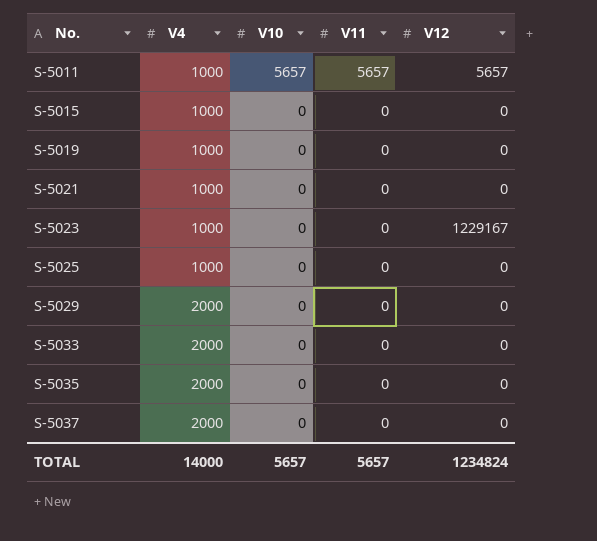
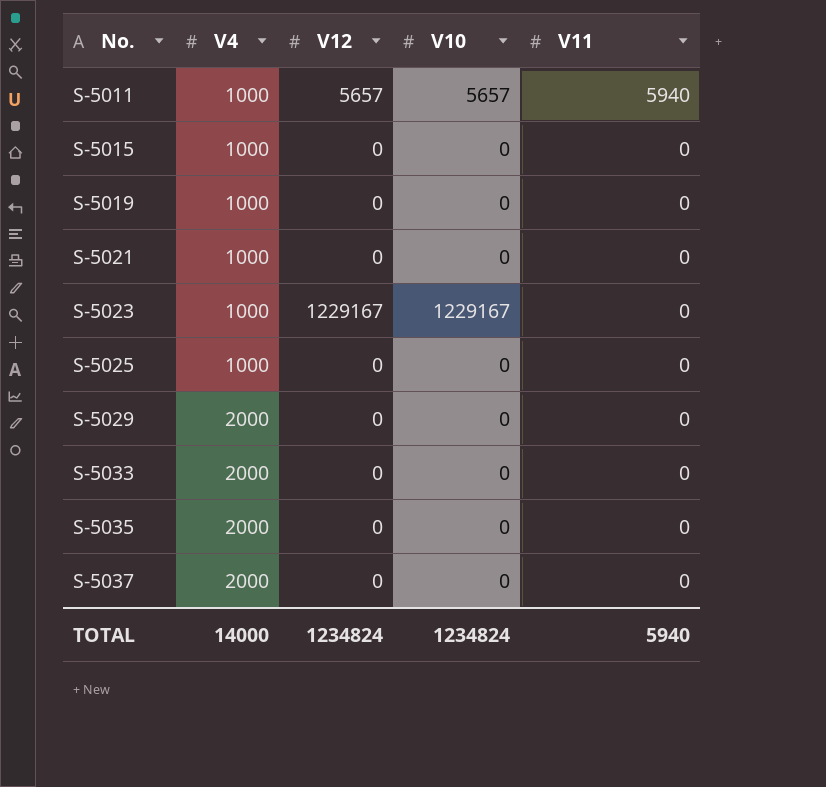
column V12 | position: 5 -> 3
S-5011 | V11: 5657 -> 5940
S-5023 | V10: 0 -> 1229167
TOTAL | V10: 5657 -> 1234824
TOTAL | V11: 5657 -> 5940

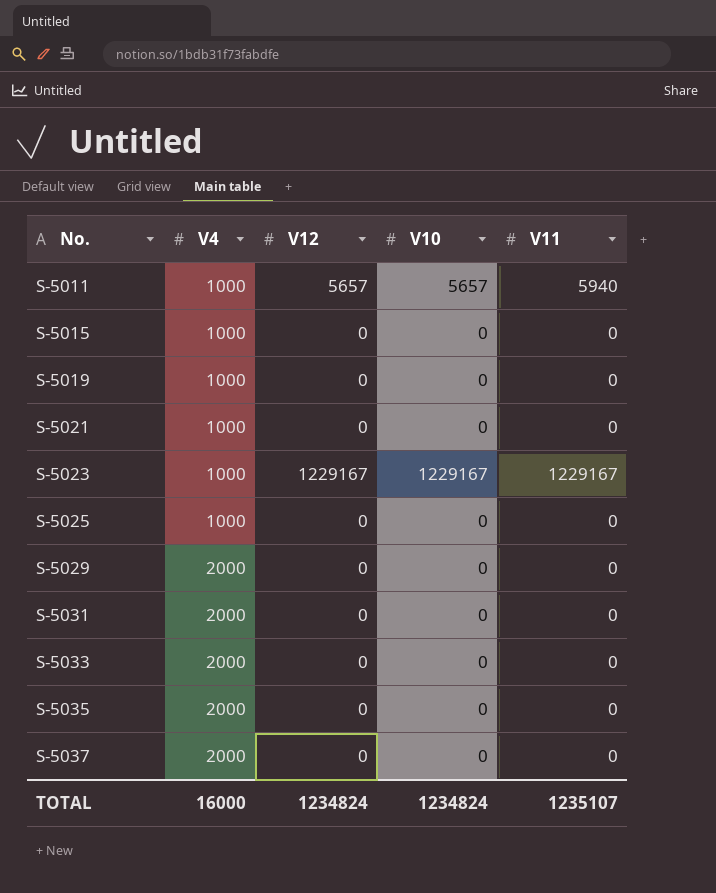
S-5023 | V11: 0 -> 1229167
row S-5031: none -> 2000 | 0 | 0 | 0
TOTAL | V4: 14000 -> 16000
TOTAL | V11: 5940 -> 1235107

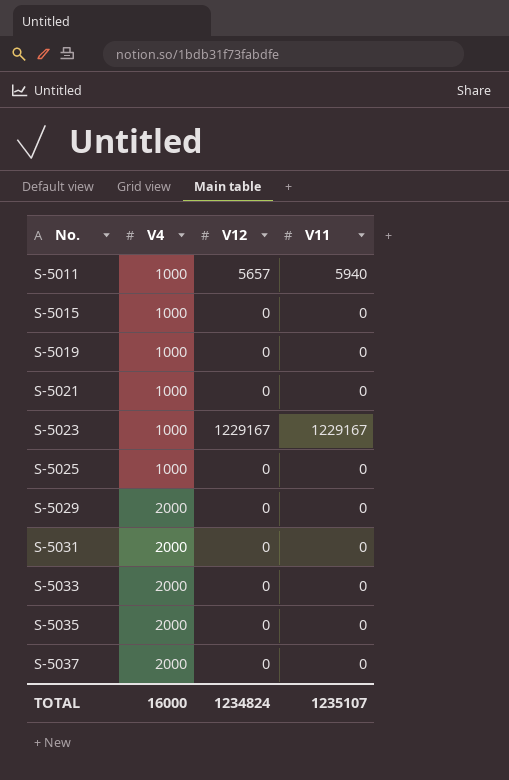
column V10 | position: 4 -> none

